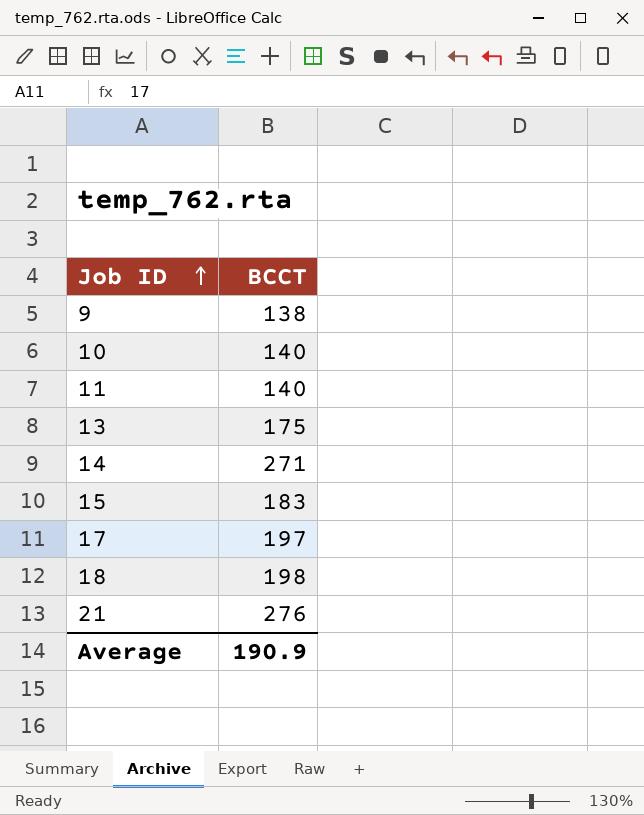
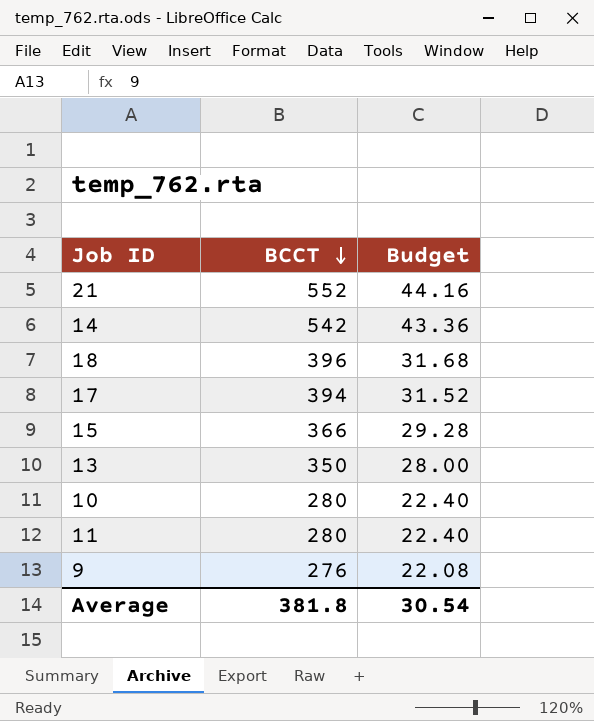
row order: Job ID ascending -> BCCT descending
column Budget | formula: none -> [BCCT] * 0.08
21 | BCCT: 276 -> 552
14 | BCCT: 271 -> 542
18 | BCCT: 198 -> 396
17 | BCCT: 197 -> 394
15 | BCCT: 183 -> 366
13 | BCCT: 175 -> 350
10 | BCCT: 140 -> 280
11 | BCCT: 140 -> 280
9 | BCCT: 138 -> 276
Average | BCCT: 190.9 -> 381.8

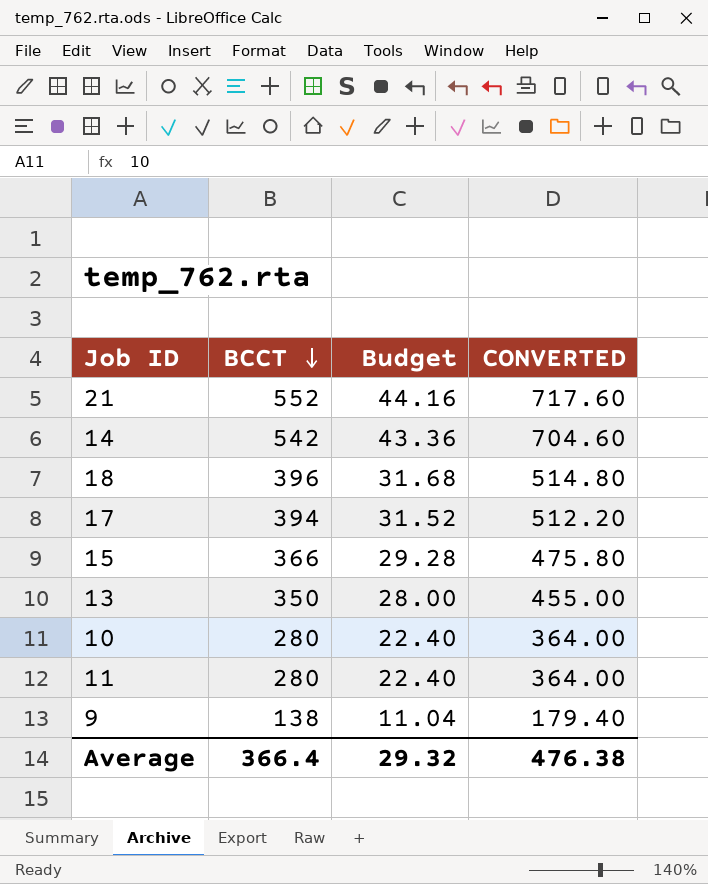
column CONVERTED | formula: none -> [BCCT] * 1.3
9 | BCCT: 276 -> 138
9 | Budget: 22.08 -> 11.04
Average | BCCT: 381.8 -> 366.4
Average | Budget: 30.54 -> 29.32

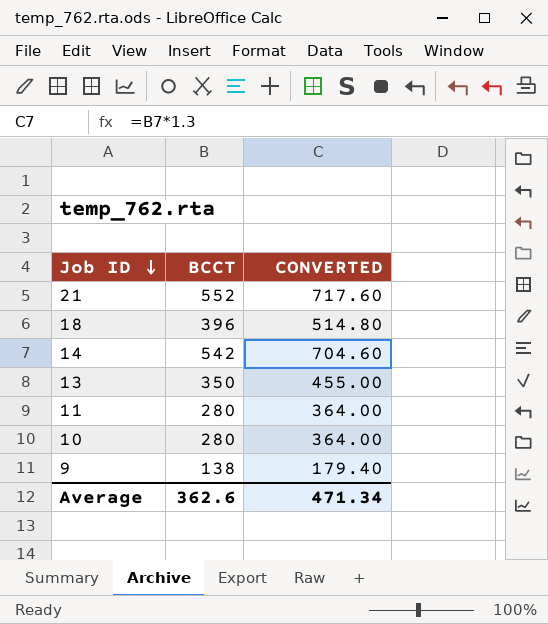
row order: BCCT descending -> Job ID descending
column Budget | formula: [BCCT] * 0.08 -> none
row 17: 394 | 31.52 | 512.20 -> none
row 15: 366 | 29.28 | 475.80 -> none
Average | BCCT: 366.4 -> 362.6
Average | CONVERTED: 476.38 -> 471.34

